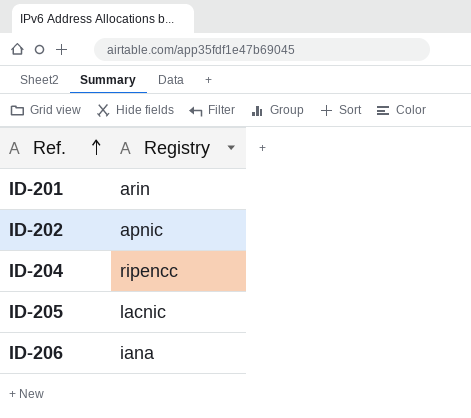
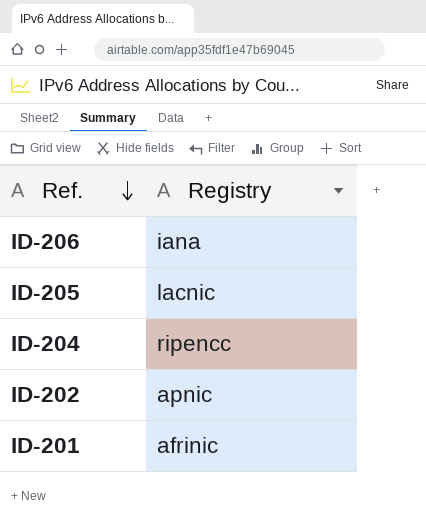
row order: Ref. ascending -> Ref. descending
ID-201 | Registry: arin -> afrinic

